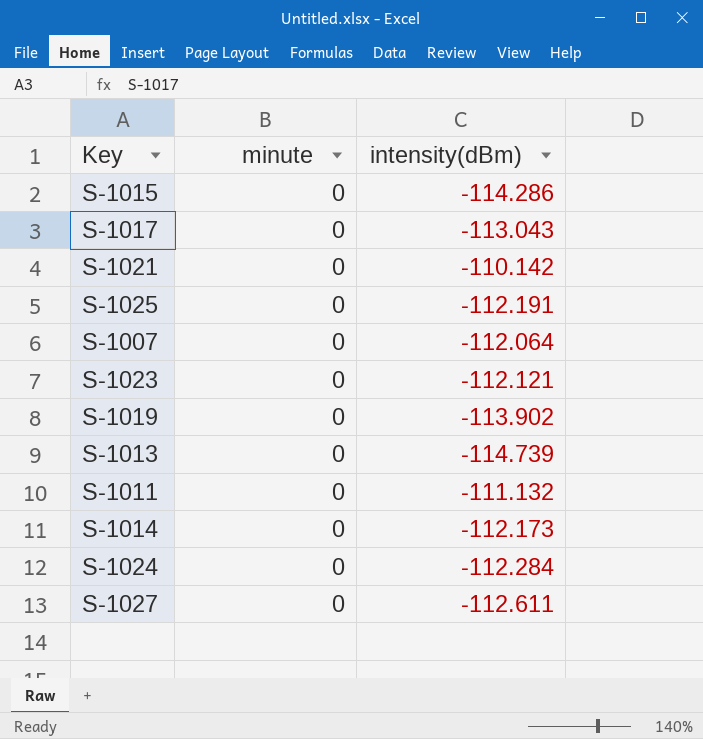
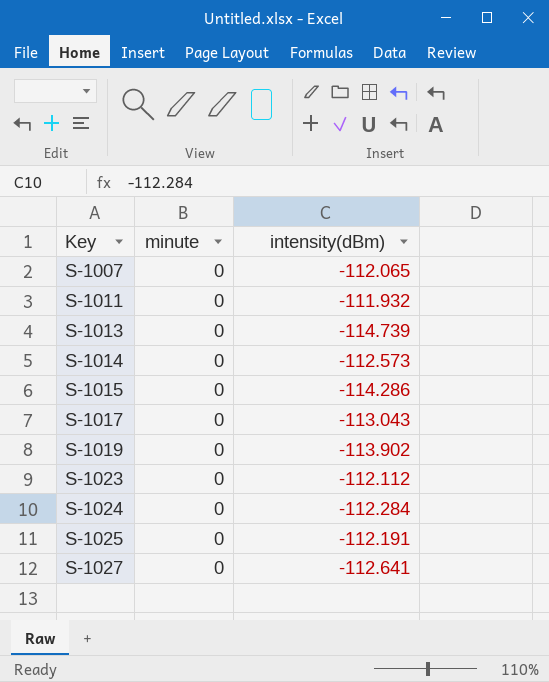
row order: none -> Key ascending
row S-1021: 0 | -110.142 -> none
S-1007 | intensity(dBm): -112.064 -> -112.065
S-1011 | intensity(dBm): -111.132 -> -111.932
S-1014 | intensity(dBm): -112.173 -> -112.573
S-1023 | intensity(dBm): -112.121 -> -112.112
S-1027 | intensity(dBm): -112.611 -> -112.641

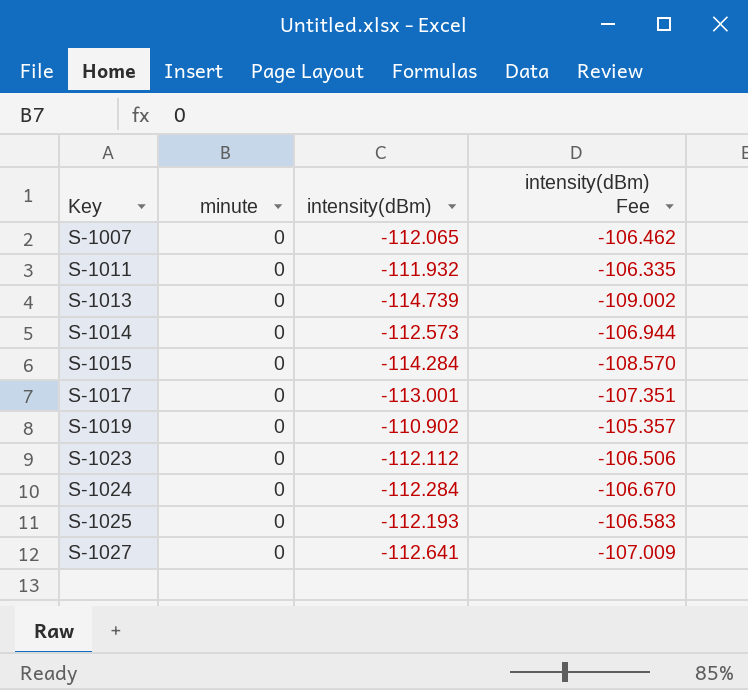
column intensity(dBm) Fee | formula: none -> [intensity(dBm)] * 0.95
S-1015 | intensity(dBm): -114.286 -> -114.284
S-1017 | intensity(dBm): -113.043 -> -113.001
S-1019 | intensity(dBm): -113.902 -> -110.902
S-1025 | intensity(dBm): -112.191 -> -112.193

